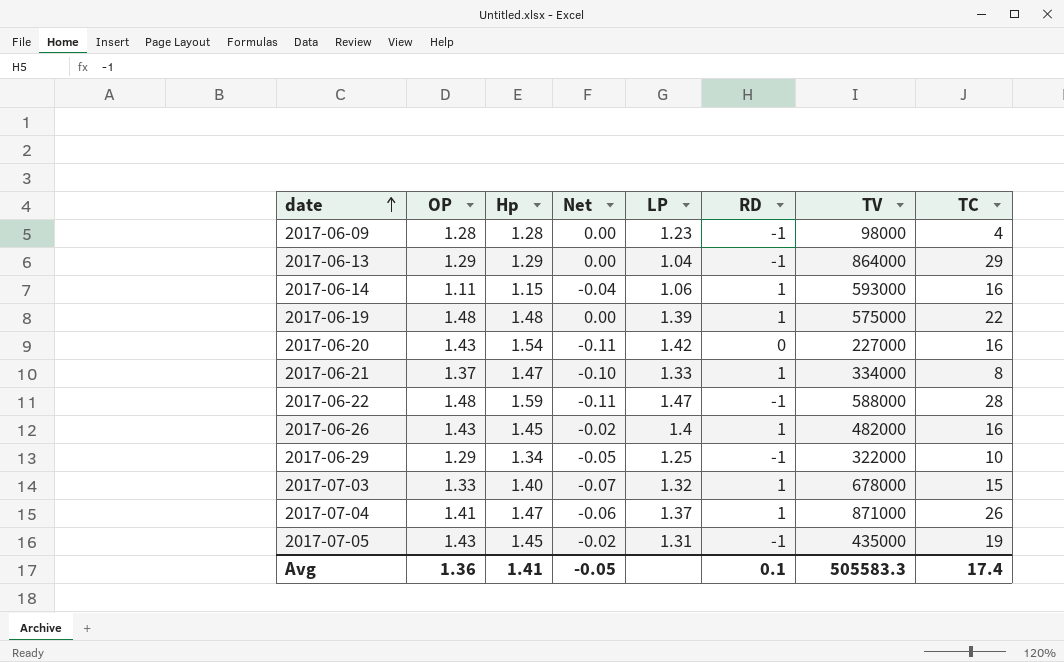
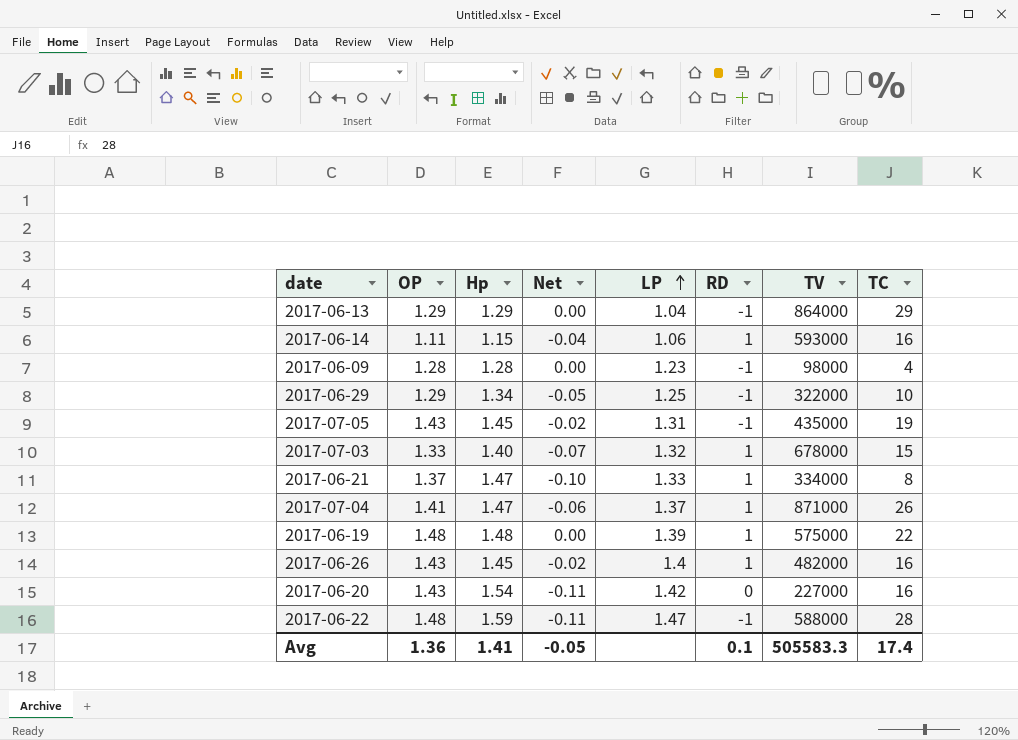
row order: date ascending -> LP ascending

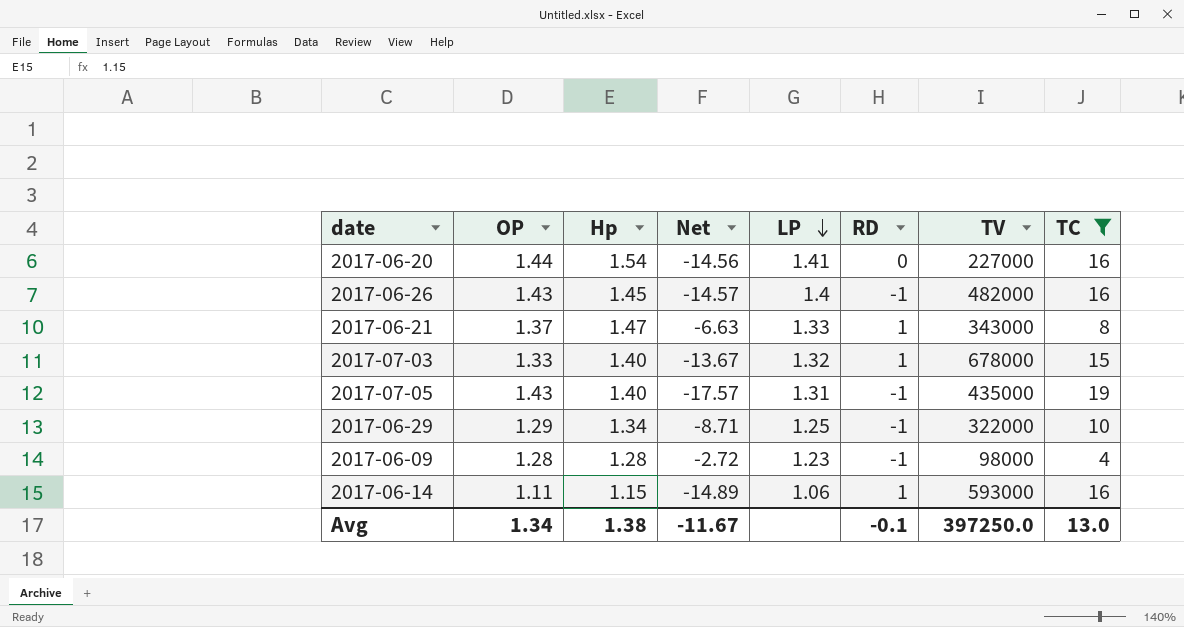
filter: none -> TC <= 19
row order: LP ascending -> LP descending
column Net | formula: [OP] - [Hp] -> [OP] - [TC]
2017-06-20 | OP: 1.43 -> 1.44
2017-06-20 | LP: 1.42 -> 1.41
2017-06-26 | RD: 1 -> -1
2017-06-21 | TV: 334000 -> 343000
2017-07-05 | Hp: 1.45 -> 1.40
Avg | OP: 1.36 -> 1.34
Avg | Hp: 1.41 -> 1.38
Avg | Net: -0.05 -> -11.67
Avg | RD: 0.1 -> -0.1
Avg | TV: 505583.3 -> 397250.0
Avg | TC: 17.4 -> 13.0

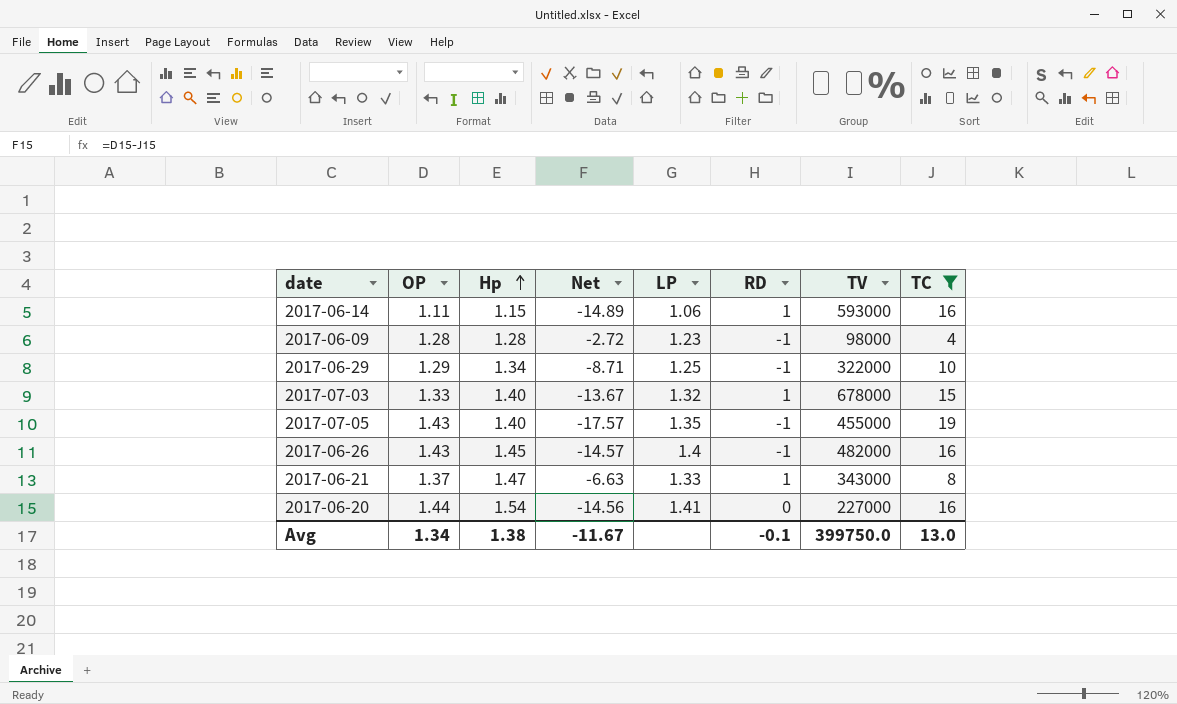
row order: LP descending -> Hp ascending
2017-07-05 | LP: 1.31 -> 1.35
2017-07-05 | TV: 435000 -> 455000
Avg | TV: 397250.0 -> 399750.0

